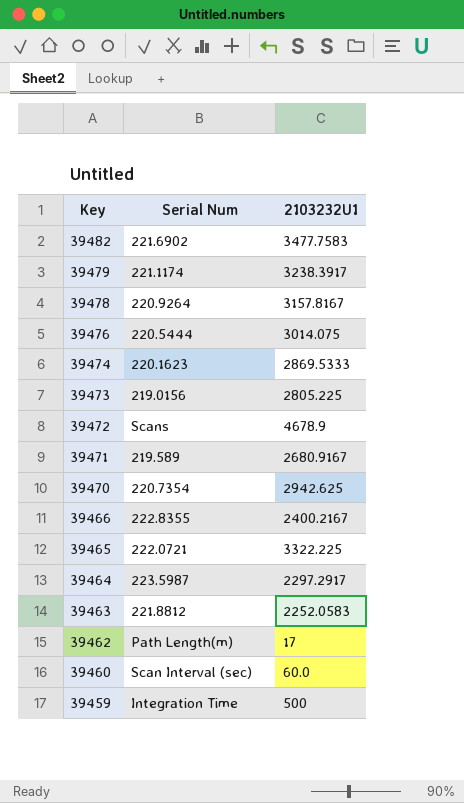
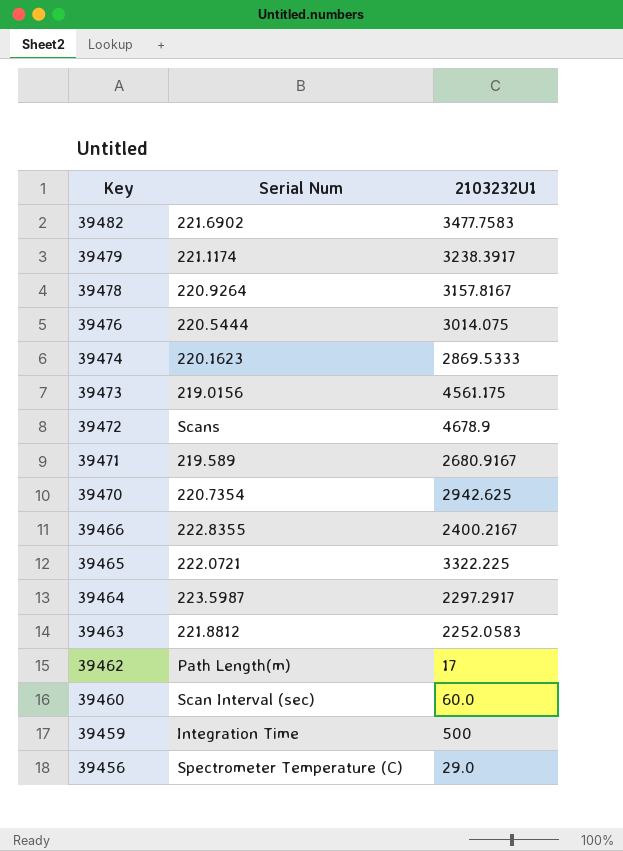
39473 | 2103232U1: 2805.225 -> 4561.175
row 39456: none -> Spectrometer Temperature (C) | 29.0

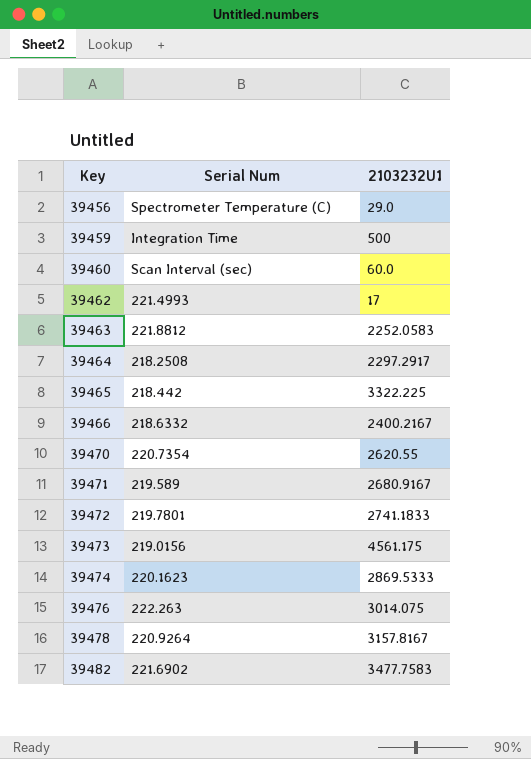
row order: Key descending -> Key ascending
row 39479: 221.1174 | 3238.3917 -> none
39462 | Serial Num: Path Length(m) -> 221.4993
39464 | Serial Num: 223.5987 -> 218.2508
39465 | Serial Num: 222.0721 -> 218.442
39466 | Serial Num: 222.8355 -> 218.6332
39470 | 2103232U1: 2942.625 -> 2620.55
39472 | Serial Num: Scans -> 219.7801
39472 | 2103232U1: 4678.9 -> 2741.1833
39476 | Serial Num: 220.5444 -> 222.263

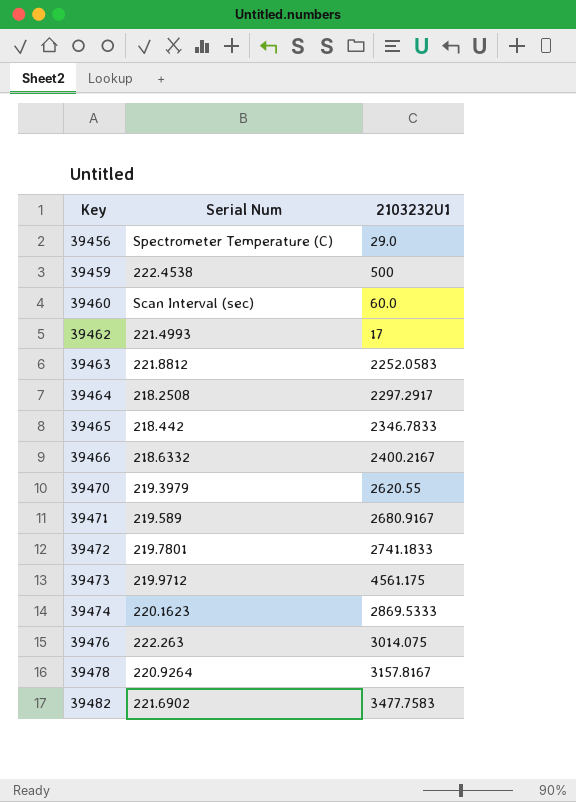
39459 | Serial Num: Integration Time -> 222.4538
39465 | 2103232U1: 3322.225 -> 2346.7833
39470 | Serial Num: 220.7354 -> 219.3979
39473 | Serial Num: 219.0156 -> 219.9712

